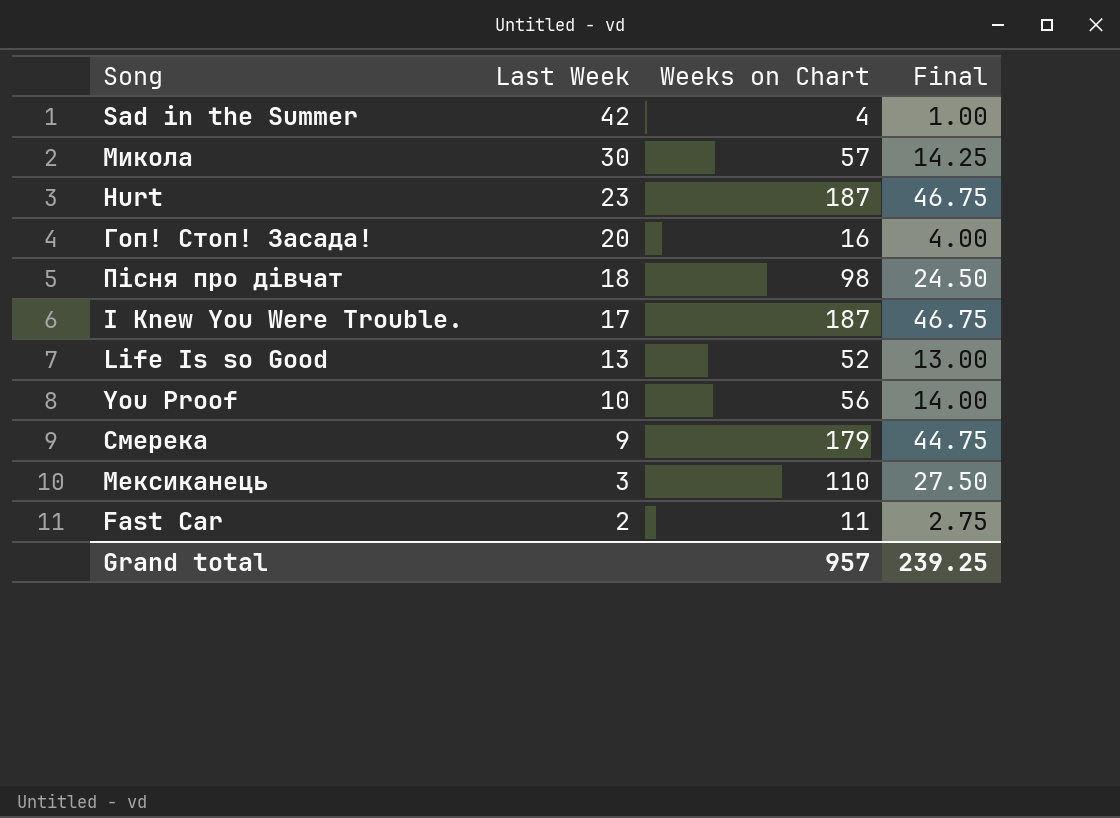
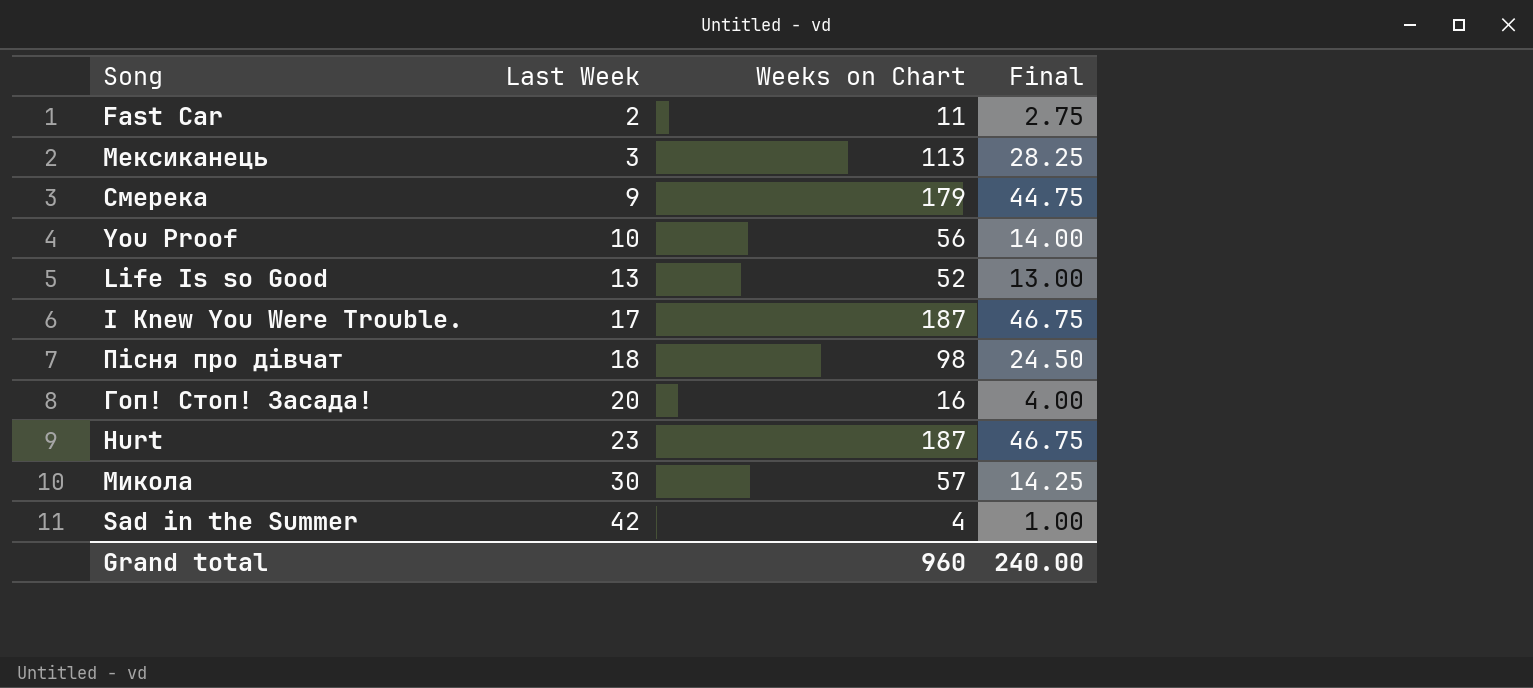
row order: Last Week descending -> Last Week ascending
Мексиканець | Weeks on Chart: 110 -> 113
Мексиканець | Final: 27.50 -> 28.25
Grand total | Weeks on Chart: 957 -> 960
Grand total | Final: 239.25 -> 240.00

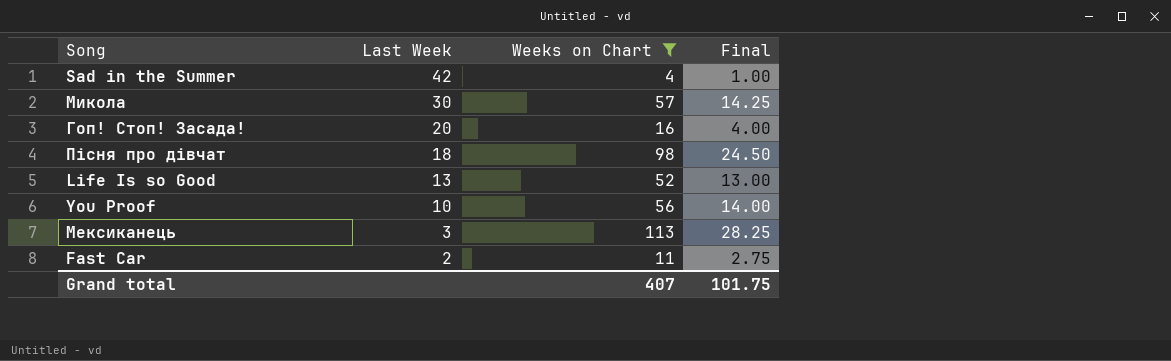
filter: none -> Weeks on Chart <= 113
row order: Last Week ascending -> Last Week descending
Grand total | Weeks on Chart: 960 -> 407
Grand total | Final: 240.00 -> 101.75

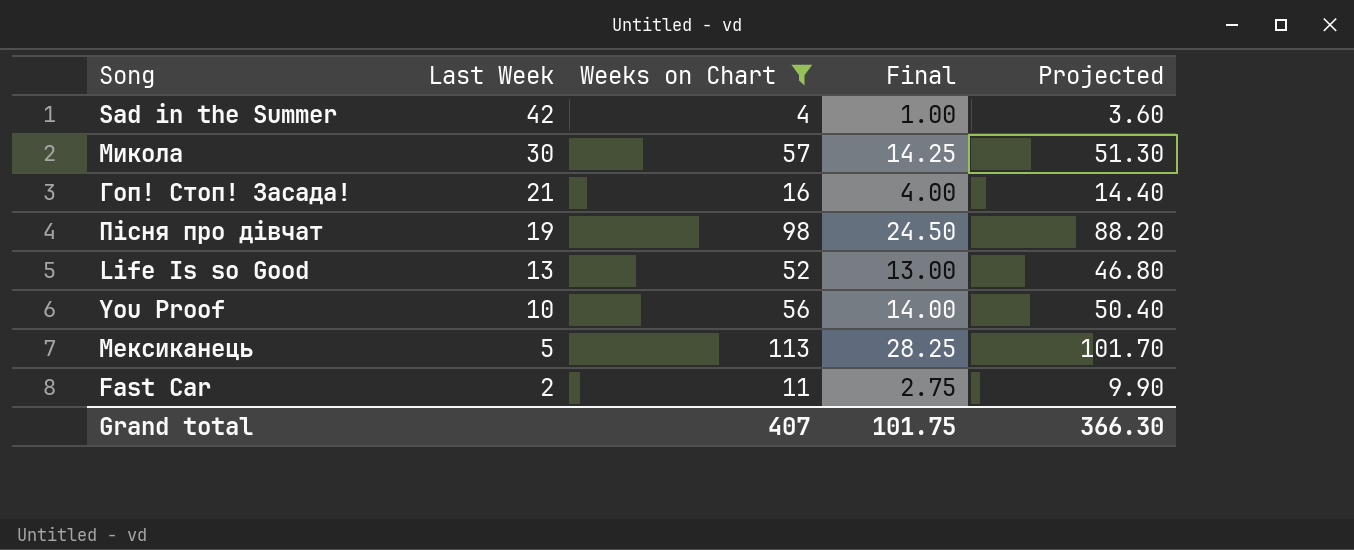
column Projected | formula: none -> [Weeks on Chart] * 0.9
Гоп! Стоп! Засада! | Last Week: 20 -> 21
Пісня про дівчат | Last Week: 18 -> 19
Мексиканець | Last Week: 3 -> 5

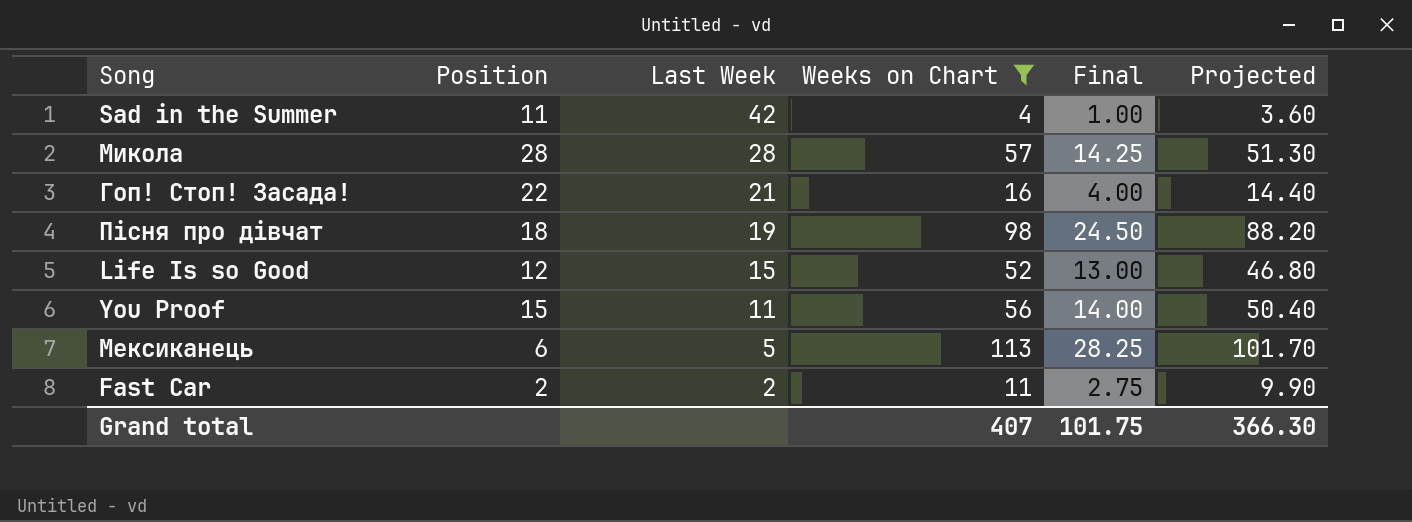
column Position | position: none -> 2
Микола | Last Week: 30 -> 28
Life Is so Good | Last Week: 13 -> 15
You Proof | Last Week: 10 -> 11

